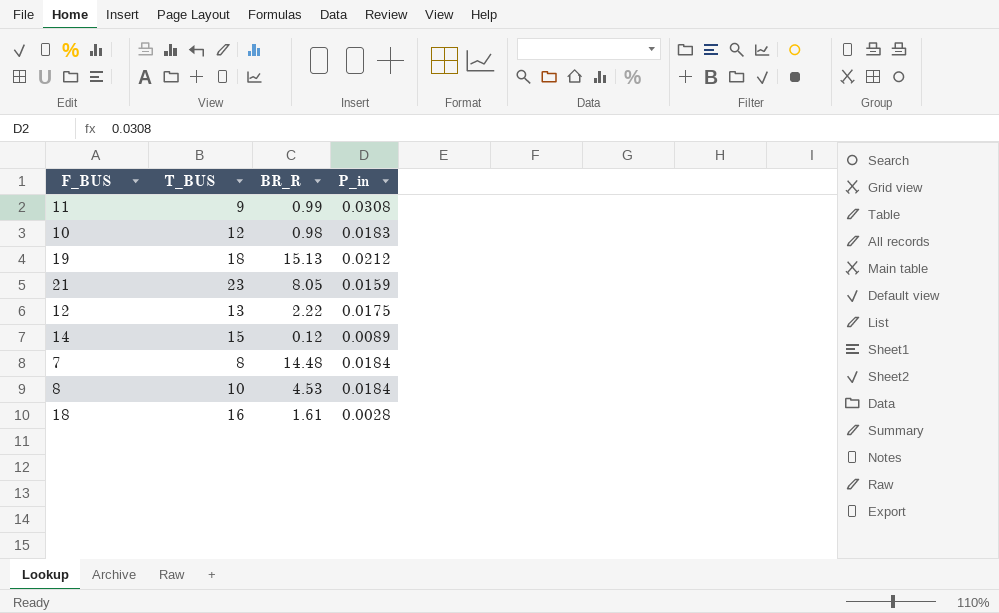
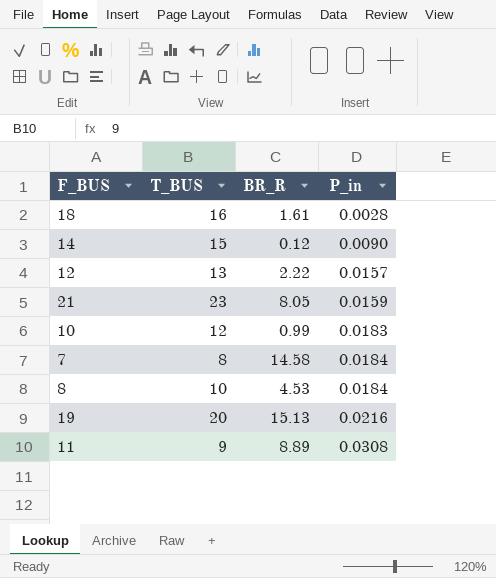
row order: none -> P_in ascending
14 | P_in: 0.0089 -> 0.0090
12 | P_in: 0.0175 -> 0.0157
10 | BR_R: 0.98 -> 0.99
7 | BR_R: 14.48 -> 14.58
19 | T_BUS: 18 -> 20
19 | P_in: 0.0212 -> 0.0216
11 | BR_R: 0.99 -> 8.89

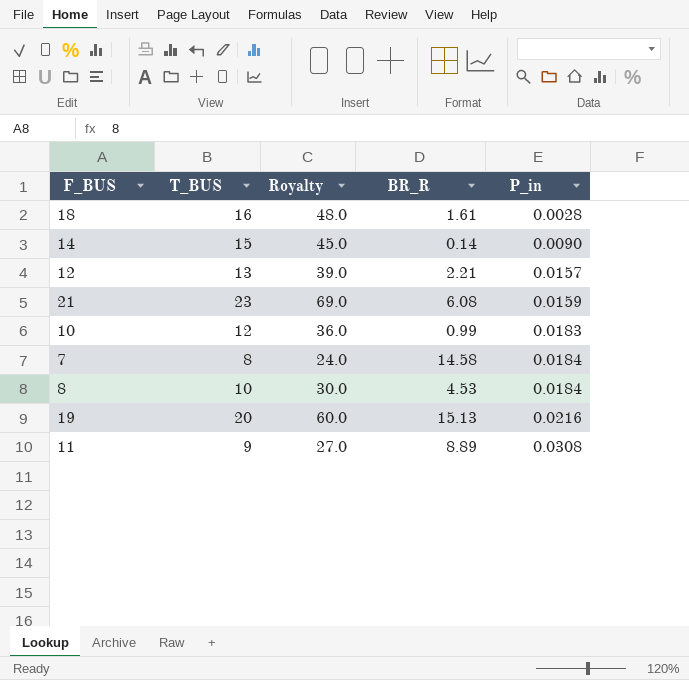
column Royalty | formula: none -> [T_BUS] * 3
14 | BR_R: 0.12 -> 0.14
12 | BR_R: 2.22 -> 2.21
21 | BR_R: 8.05 -> 6.08

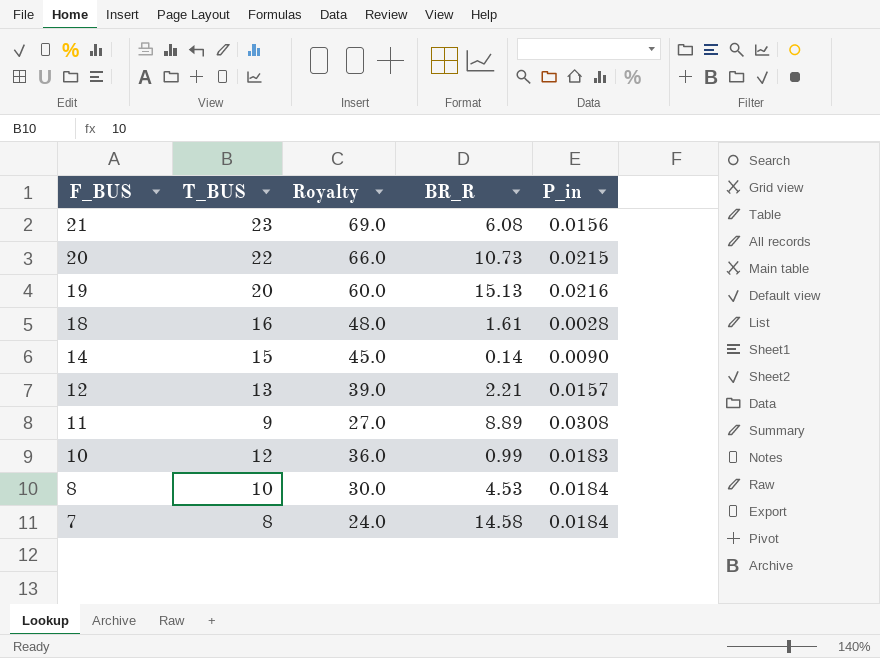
row order: P_in ascending -> F_BUS descending
21 | P_in: 0.0159 -> 0.0156
row 20: none -> 22 | 66.0 | 10.73 | 0.0215

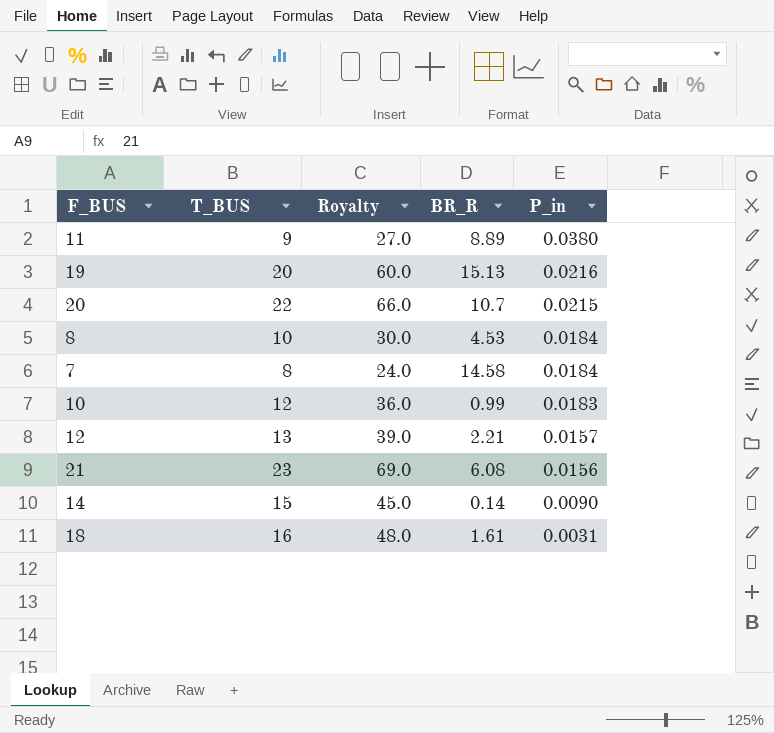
row order: F_BUS descending -> P_in descending
11 | P_in: 0.0308 -> 0.0380
20 | BR_R: 10.73 -> 10.7
18 | P_in: 0.0028 -> 0.0031

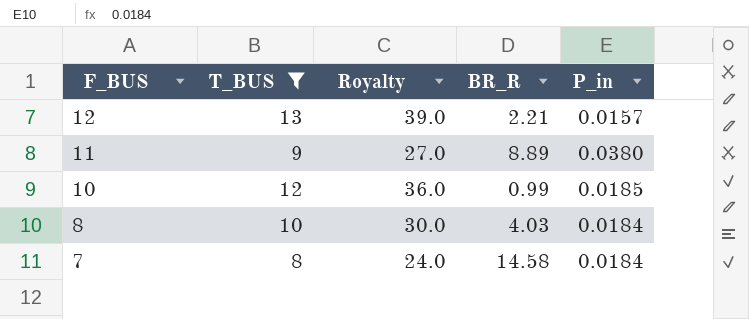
filter: none -> T_BUS <= 13
row order: P_in descending -> F_BUS descending
10 | P_in: 0.0183 -> 0.0185
8 | BR_R: 4.53 -> 4.03

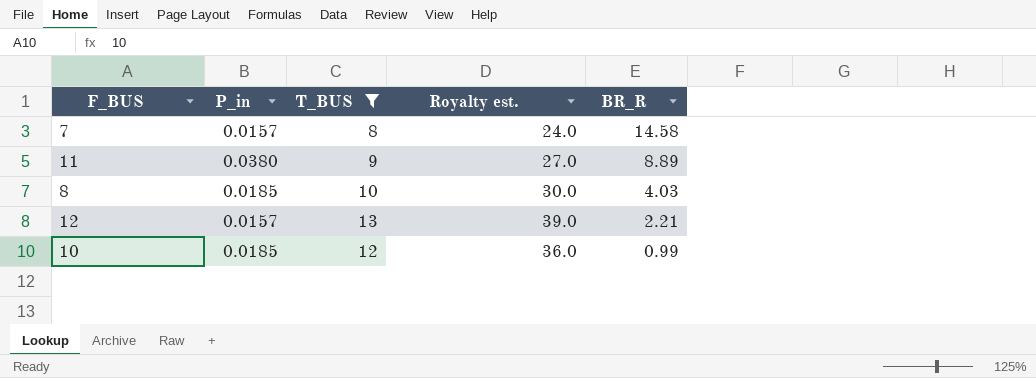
row order: F_BUS descending -> BR_R descending
column P_in | position: 5 -> 2
column name: Royalty -> Royalty est.
7 | P_in: 0.0184 -> 0.0157
8 | P_in: 0.0184 -> 0.0185

